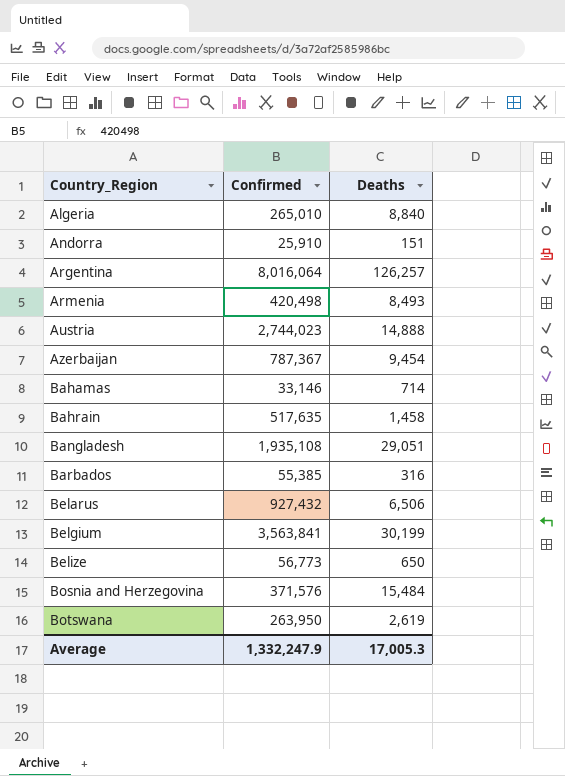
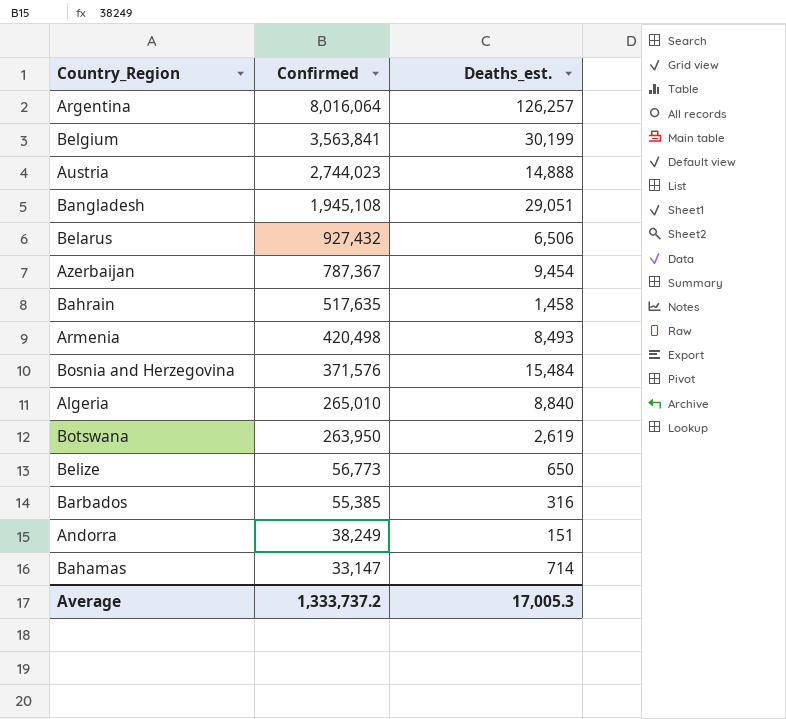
row order: Country_Region ascending -> Confirmed descending
column name: Deaths -> Deaths_est.
Bangladesh | Confirmed: 1,935,108 -> 1,945,108
Andorra | Confirmed: 25,910 -> 38,249
Bahamas | Confirmed: 33,146 -> 33,147
Average | Confirmed: 1,332,247.9 -> 1,333,737.2

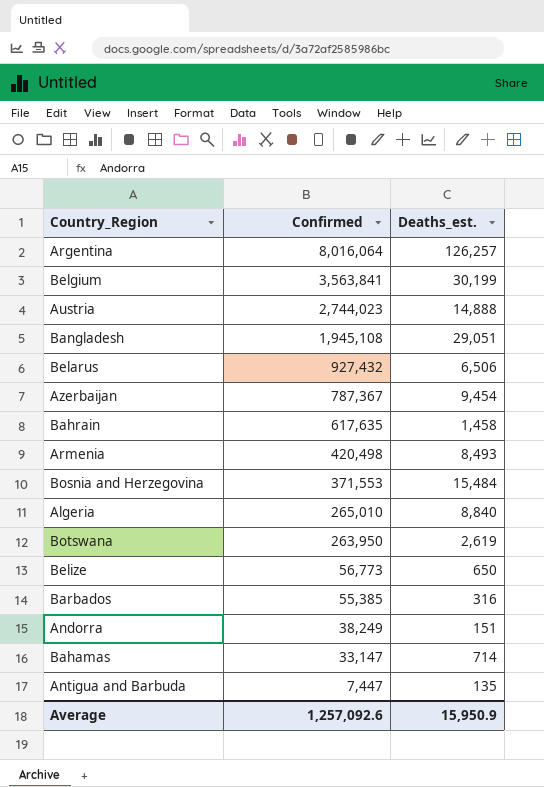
Bahrain | Confirmed: 517,635 -> 617,635
Bosnia and Herzegovina | Confirmed: 371,576 -> 371,553
row Antigua and Barbuda: none -> 7,447 | 135
Average | Confirmed: 1,333,737.2 -> 1,257,092.6
Average | Deaths_est.: 17,005.3 -> 15,950.9

